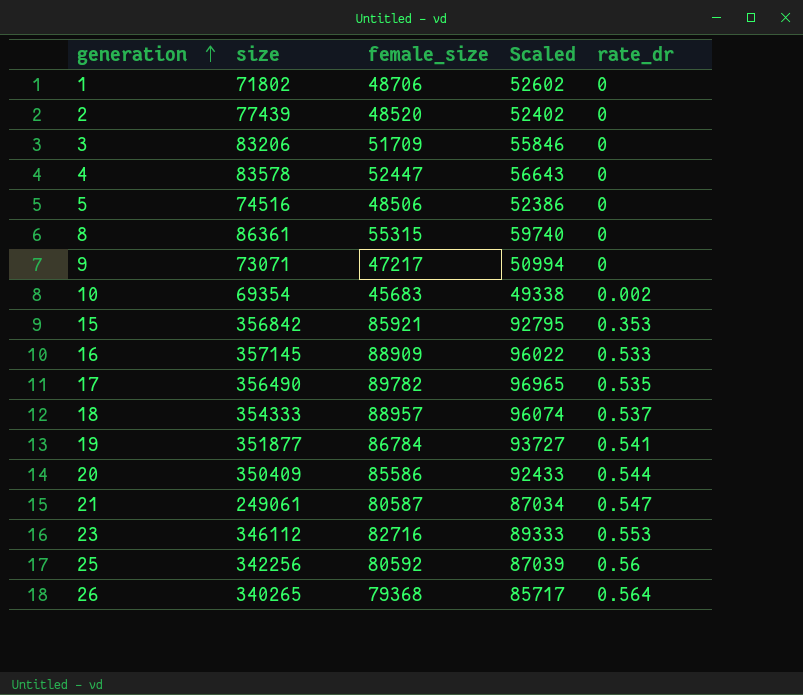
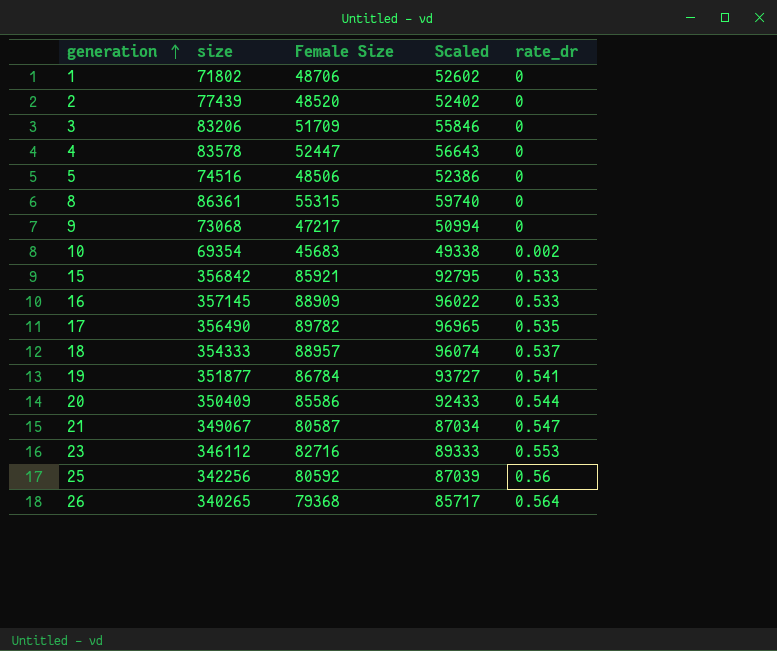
column name: female_size -> Female Size
9 | size: 73071 -> 73068
15 | rate_dr: 0.353 -> 0.533
21 | size: 249061 -> 349067

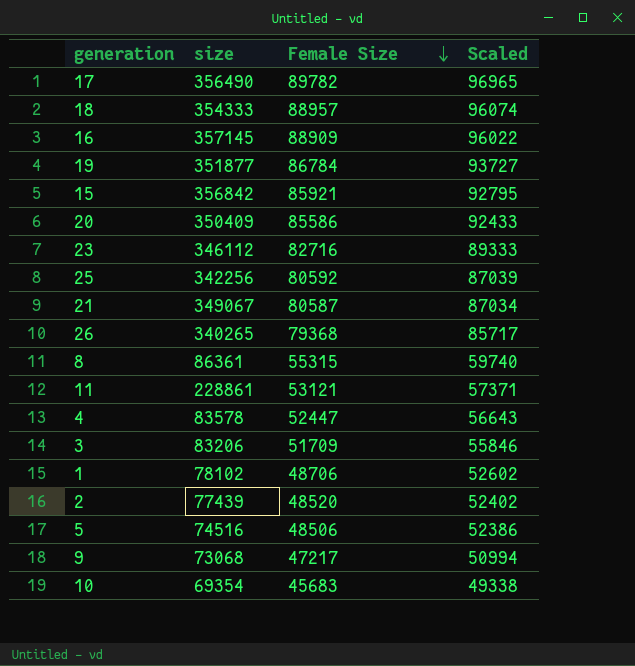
row order: generation ascending -> Female Size descending
column rate_dr | position: 5 -> none
row 11: none -> 228861 | 53121 | 57371
1 | size: 71802 -> 78102

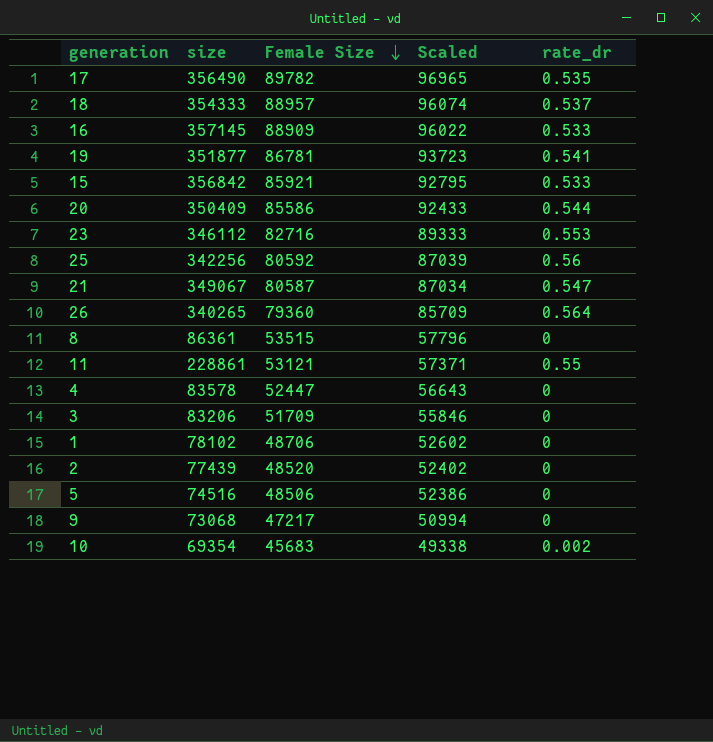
column rate_dr | position: none -> 5
19 | Female Size: 86784 -> 86781
19 | Scaled: 93727 -> 93723
26 | Female Size: 79368 -> 79360
26 | Scaled: 85717 -> 85709
8 | Female Size: 55315 -> 53515
8 | Scaled: 59740 -> 57796

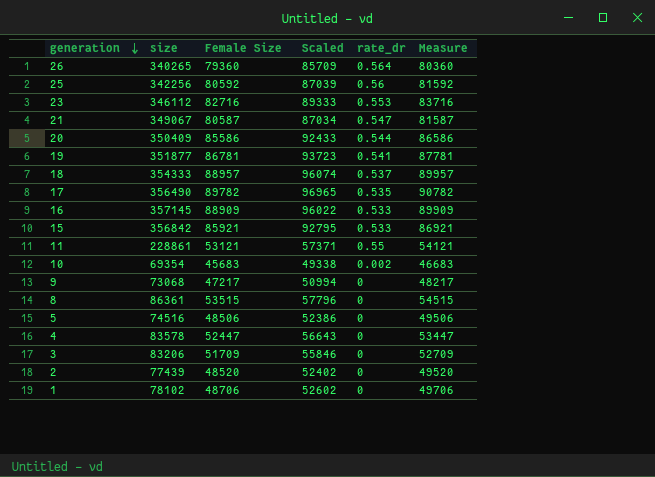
row order: Female Size descending -> generation descending
column Measure | formula: none -> [Female Size] + 1000

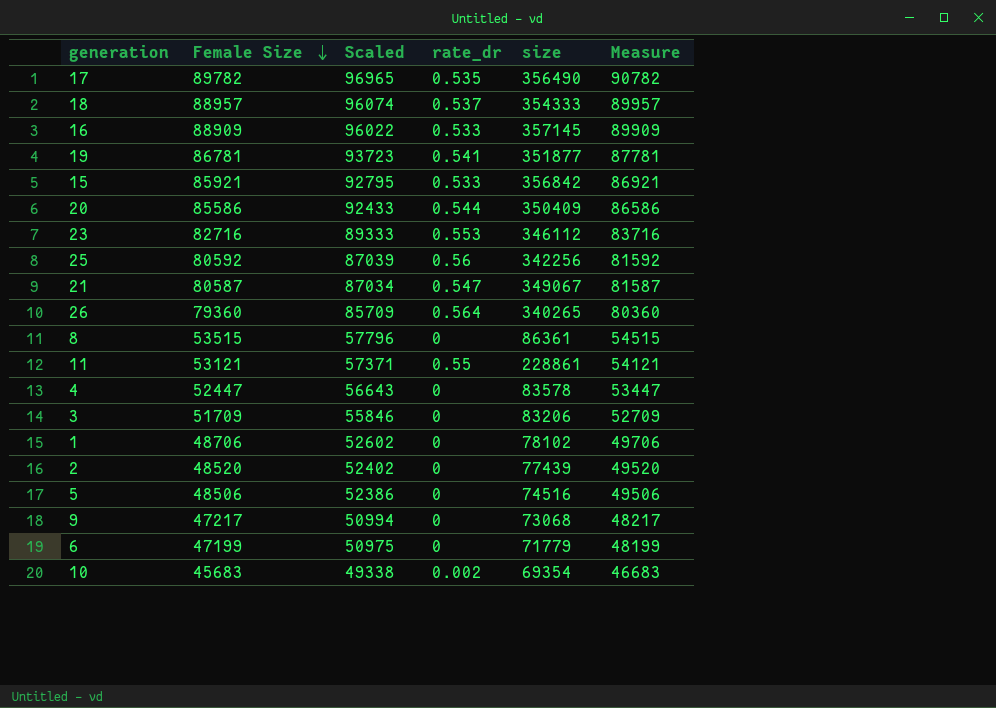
row order: generation descending -> Female Size descending
column size | position: 2 -> 5
row 6: none -> 47199 | 50975 | 0 | 71779 | 48199

